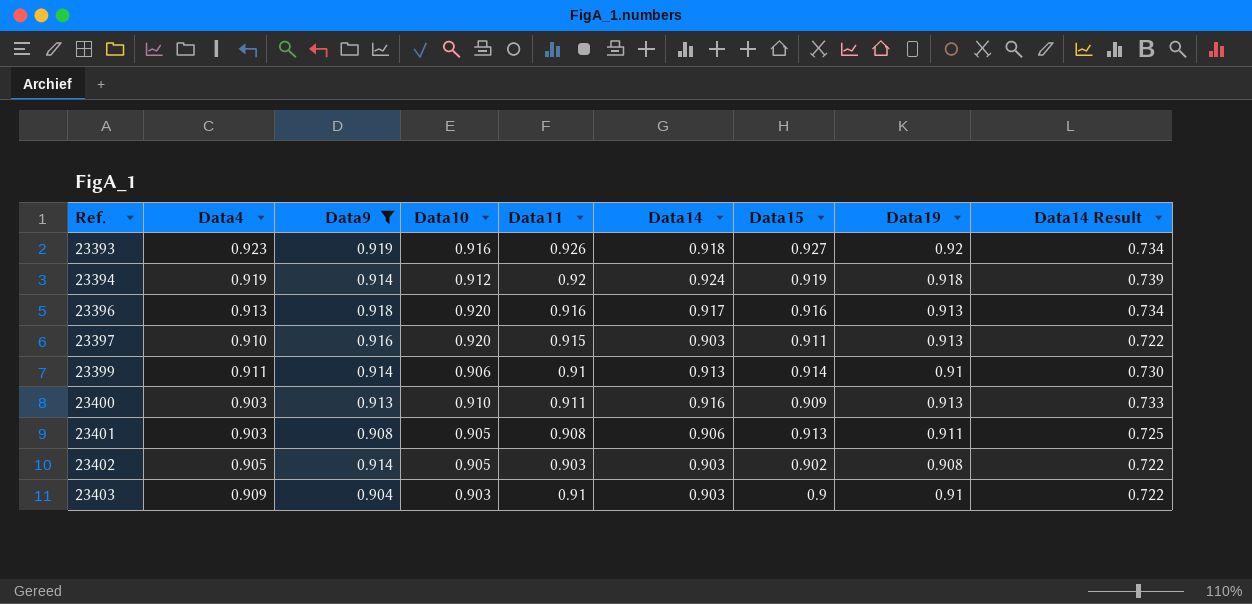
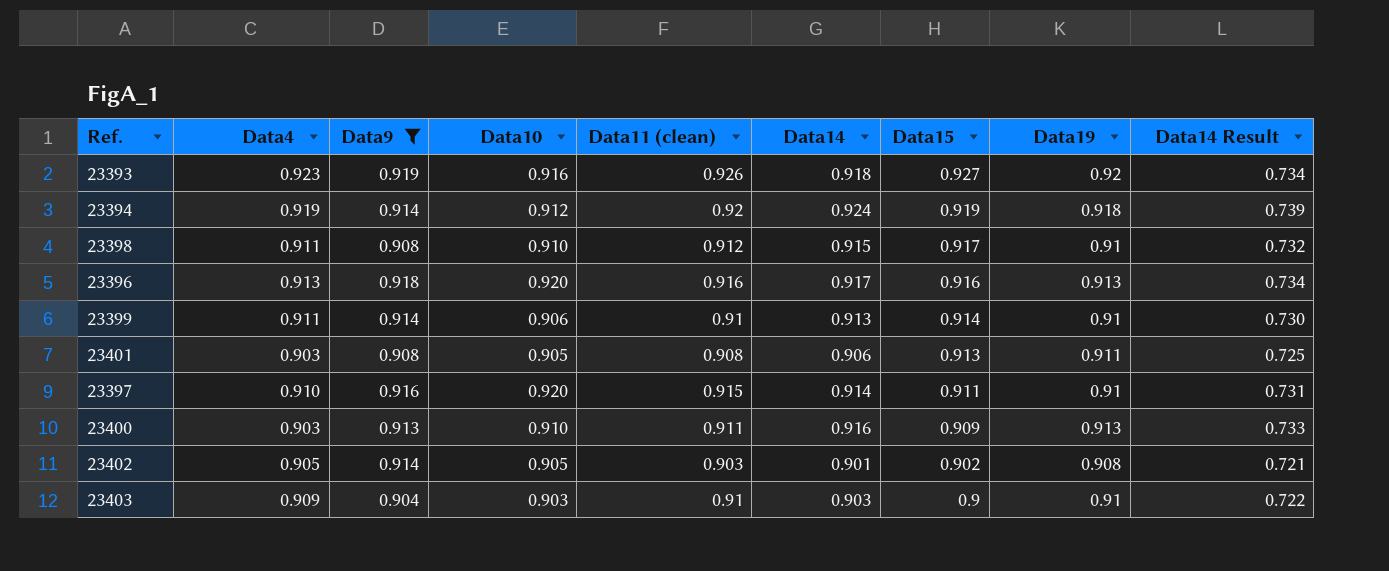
row order: Ref. ascending -> Data15 descending
column name: Data11 -> Data11 (clean)
row 23398: none -> 0.911 | 0.908 | 0.910 | 0.912 | 0.915 | 0.917 | 0.91 | 0.732
23397 | Data14: 0.903 -> 0.914
23397 | Data19: 0.913 -> 0.91
23397 | Data14 Result: 0.722 -> 0.731
23402 | Data14: 0.903 -> 0.901
23402 | Data14 Result: 0.722 -> 0.721

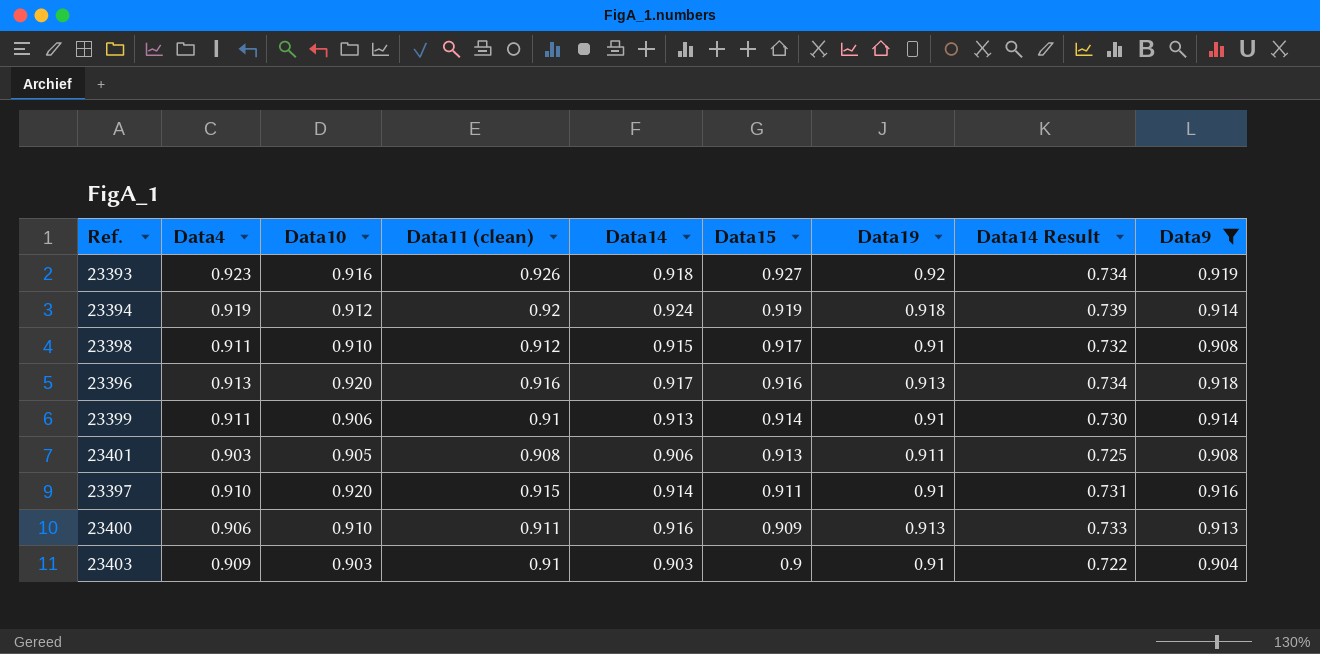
column Data9 | position: 3 -> 9
row 23402: 0.905 | 0.914 | 0.905 | 0.903 | 0.901 | 0.902 | 0.908 | 0.721 -> none
23400 | Data4: 0.903 -> 0.906

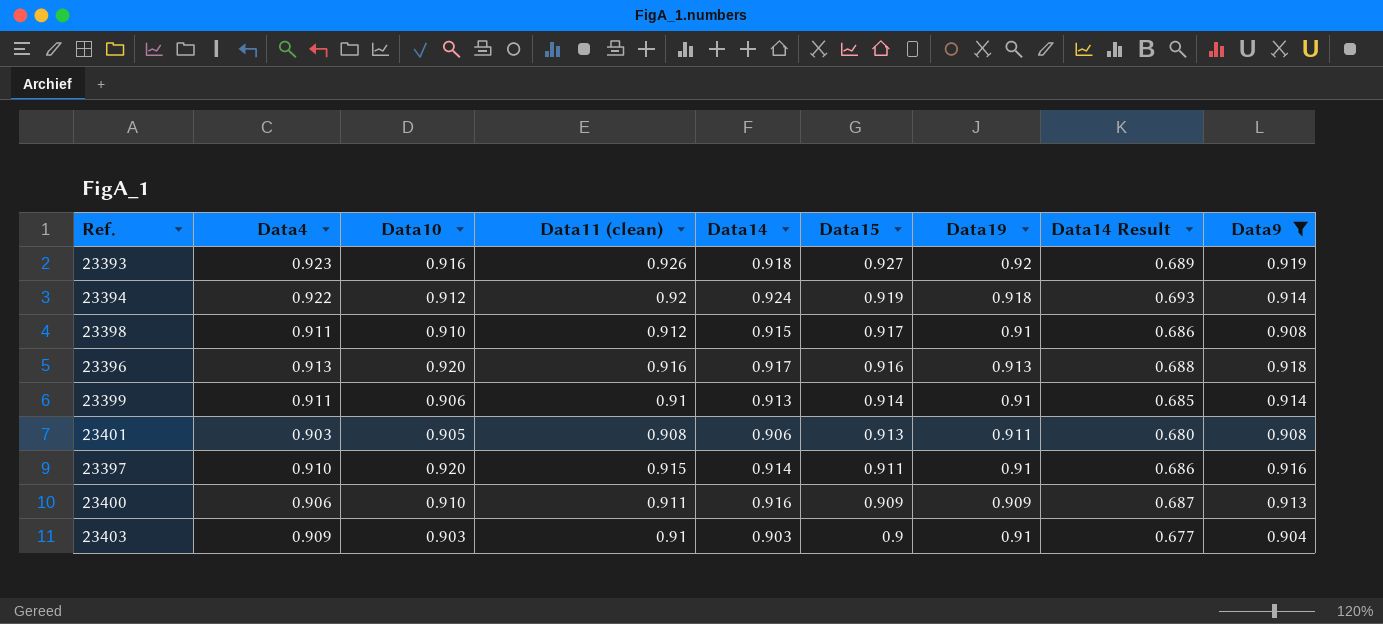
column Data14 Result | formula: [Data14] * 0.8 -> [Data14] * 0.75
23394 | Data4: 0.919 -> 0.922
23400 | Data19: 0.913 -> 0.909

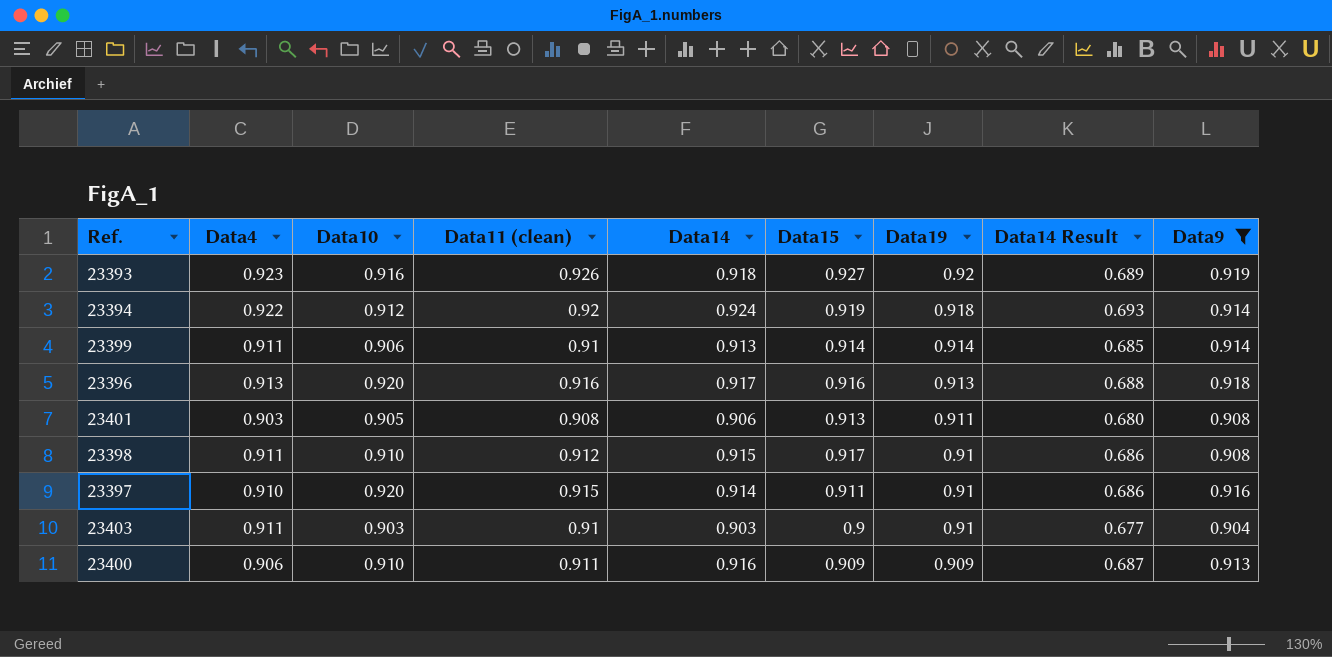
row order: Data15 descending -> Data19 descending
23399 | Data19: 0.91 -> 0.914
23403 | Data4: 0.909 -> 0.911

